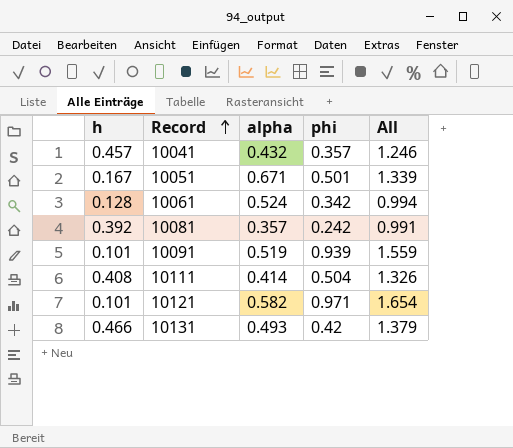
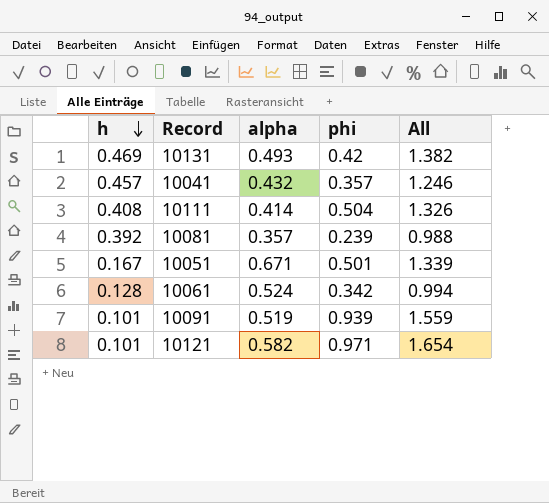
row order: Record ascending -> h descending
10131 | h: 0.466 -> 0.469
10131 | All: 1.379 -> 1.382
10081 | phi: 0.242 -> 0.239
10081 | All: 0.991 -> 0.988

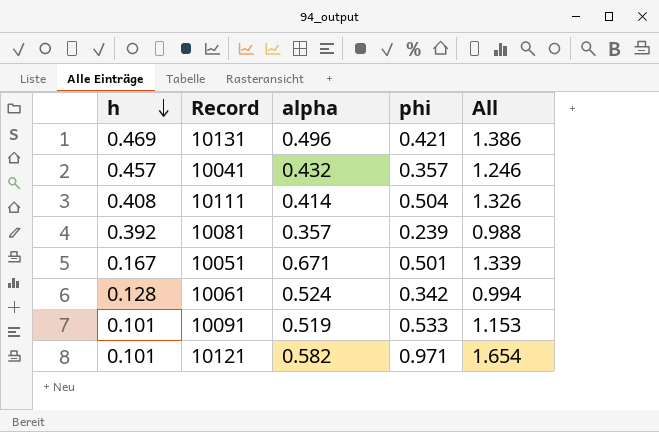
10131 | alpha: 0.493 -> 0.496
10131 | phi: 0.42 -> 0.421
10131 | All: 1.382 -> 1.386
10091 | phi: 0.939 -> 0.533
10091 | All: 1.559 -> 1.153

